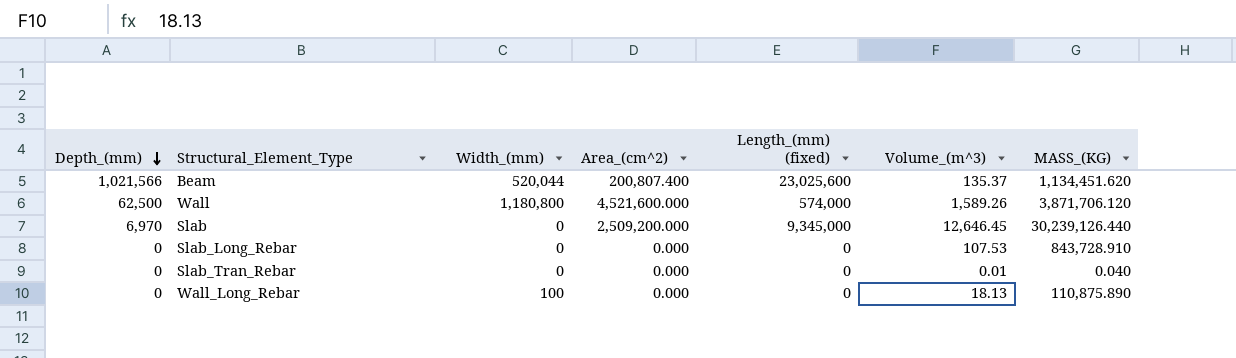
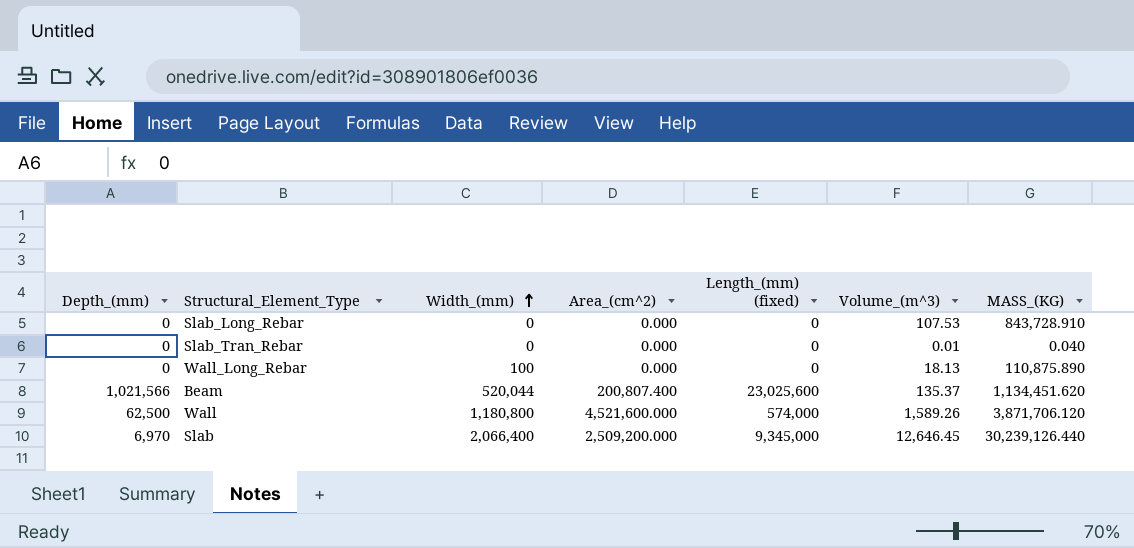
row order: Depth_(mm) descending -> Width_(mm) ascending
Slab | Width_(mm): 0 -> 2,066,400

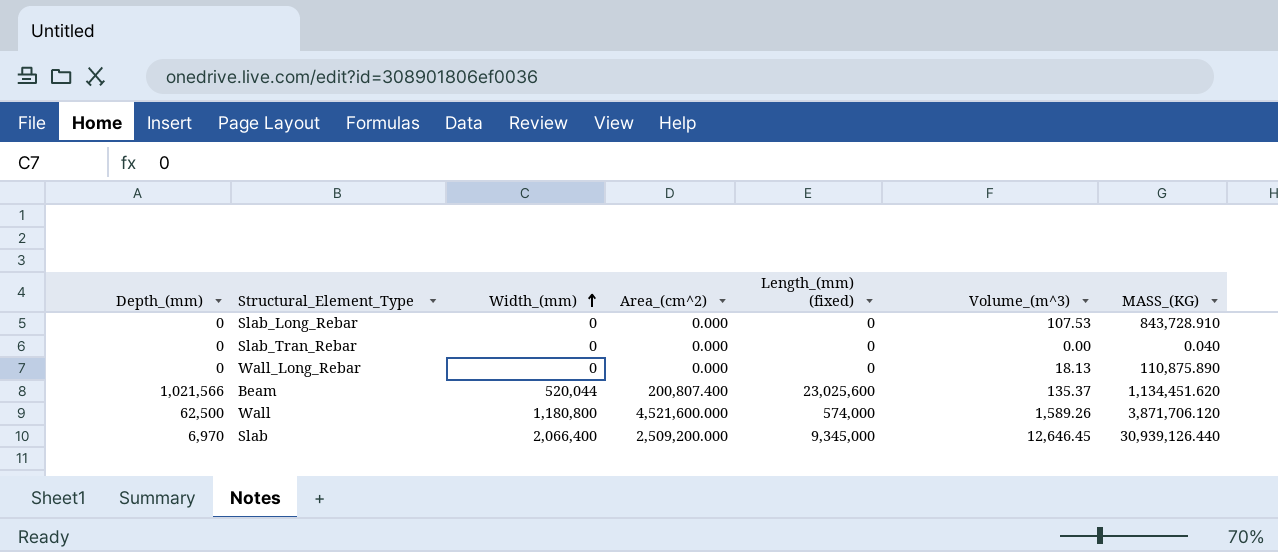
Slab_Tran_Rebar | Volume_(m^3): 0.01 -> 0.00
Wall_Long_Rebar | Width_(mm): 100 -> 0
Slab | MASS_(KG): 30,239,126.440 -> 30,939,126.440

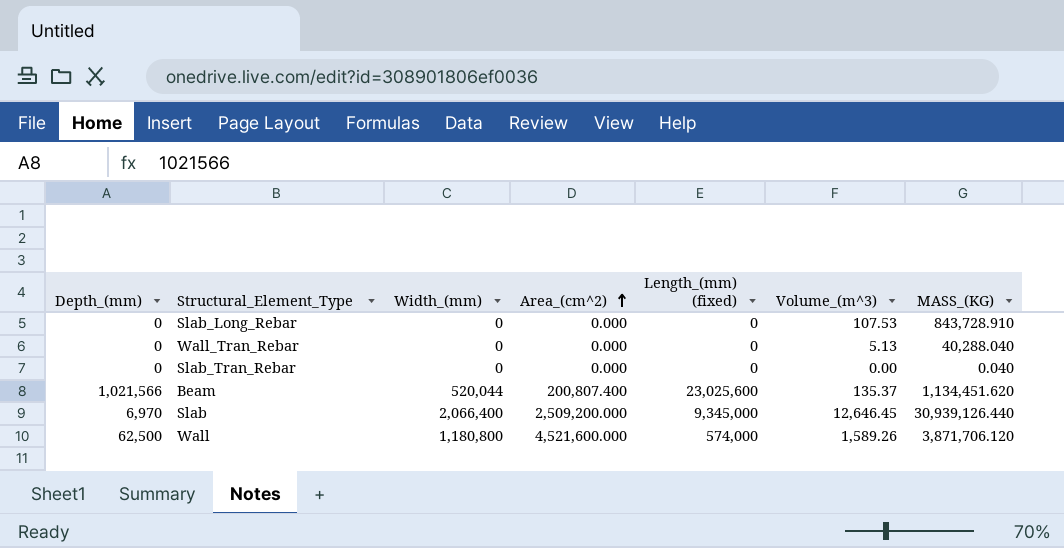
row order: Width_(mm) ascending -> Area_(cm^2) ascending
row Wall_Long_Rebar: 0 | 0 | 0.000 | 0 | 18.13 | 110,875.890 -> none
row Wall_Tran_Rebar: none -> 0 | 0 | 0.000 | 0 | 5.13 | 40,288.040

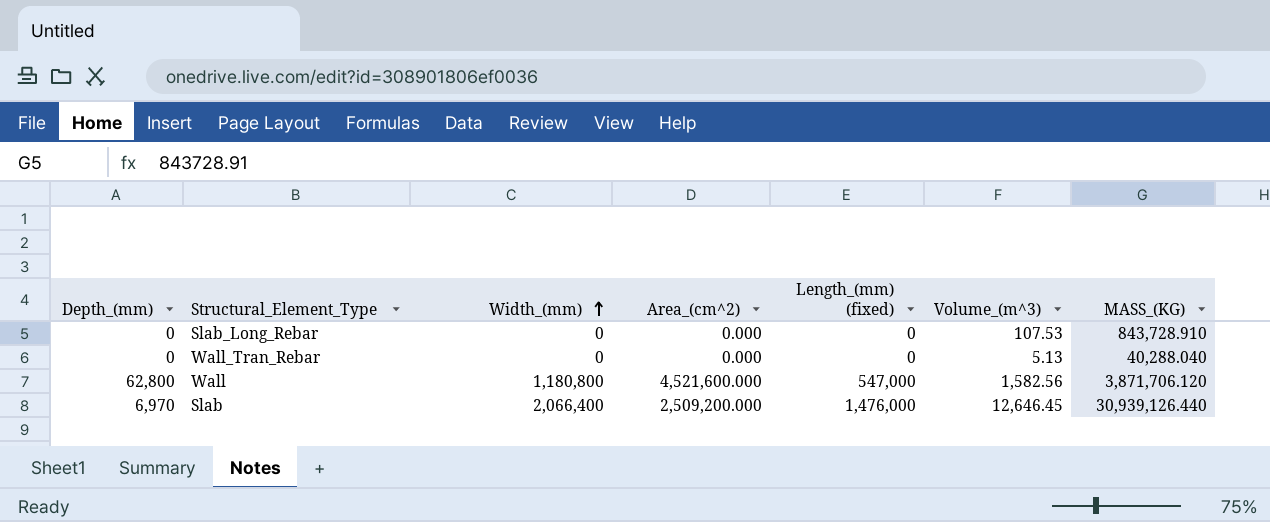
row order: Area_(cm^2) ascending -> Width_(mm) ascending
row Slab_Tran_Rebar: 0 | 0 | 0.000 | 0 | 0.00 | 0.040 -> none
row Beam: 1,021,566 | 520,044 | 200,807.400 | 23,025,600 | 135.37 | 1,134,451.620 -> none
Wall | Depth_(mm): 62,500 -> 62,800
Wall | Length_(mm) (fixed): 574,000 -> 547,000
Wall | Volume_(m^3): 1,589.26 -> 1,582.56
Slab | Length_(mm) (fixed): 9,345,000 -> 1,476,000

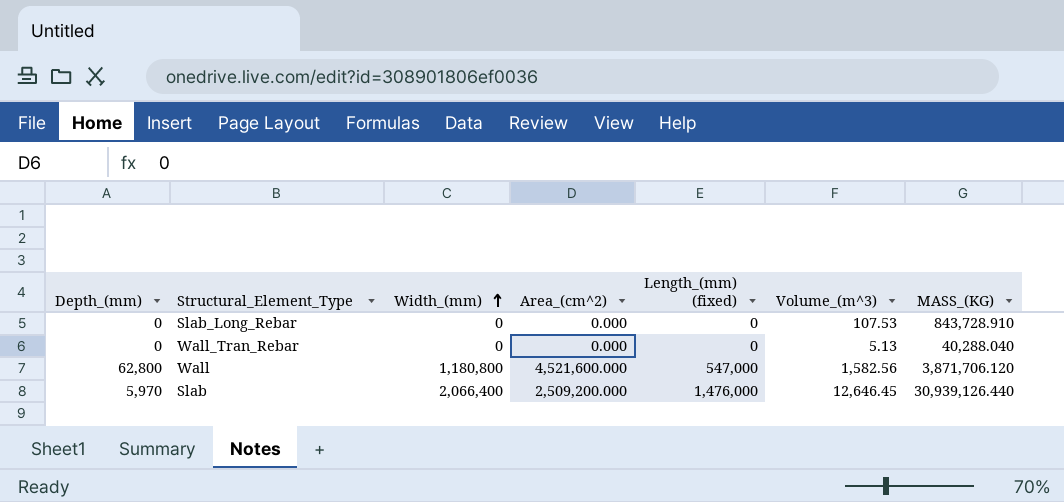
Slab | Depth_(mm): 6,970 -> 5,970

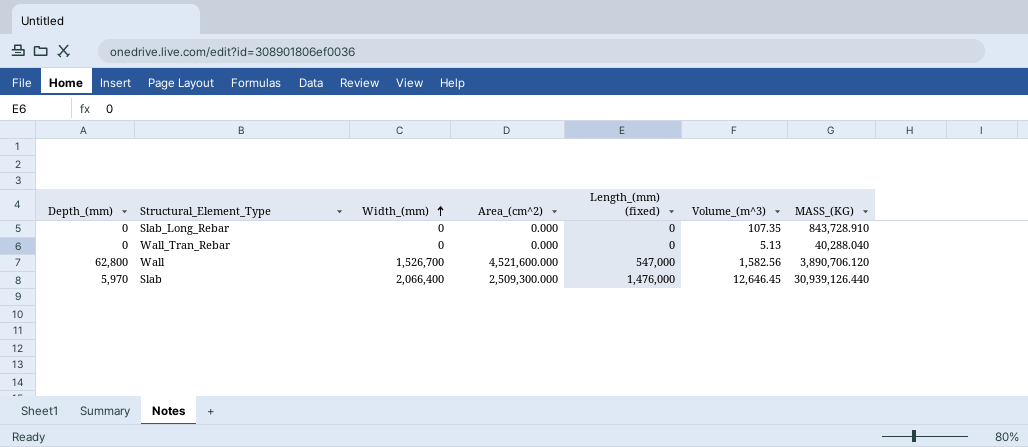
Slab_Long_Rebar | Volume_(m^3): 107.53 -> 107.35
Wall | Width_(mm): 1,180,800 -> 1,526,700
Wall | MASS_(KG): 3,871,706.120 -> 3,890,706.120
Slab | Area_(cm^2): 2,509,200.000 -> 2,509,300.000

